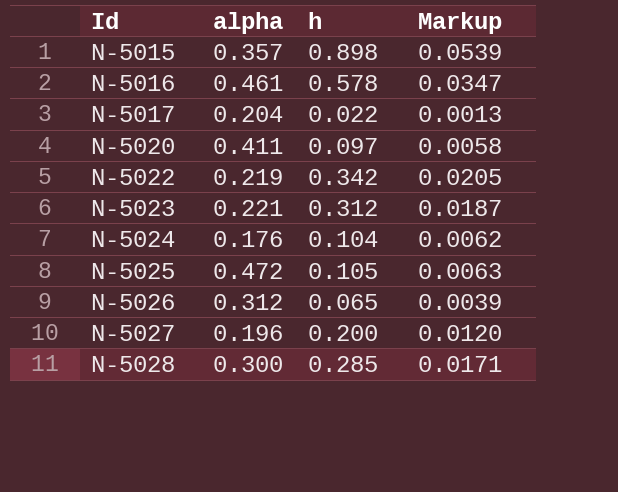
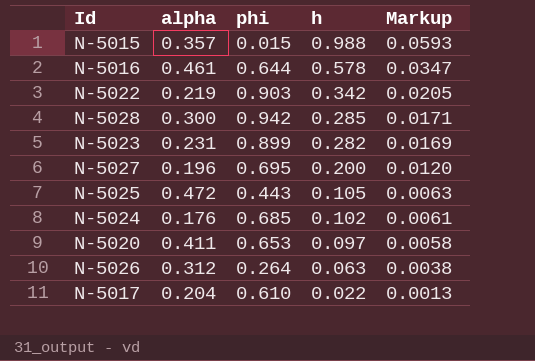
row order: Id ascending -> h descending
column phi | position: none -> 3
N-5015 | h: 0.898 -> 0.988
N-5015 | Markup: 0.0539 -> 0.0593
N-5023 | alpha: 0.221 -> 0.231
N-5023 | h: 0.312 -> 0.282
N-5023 | Markup: 0.0187 -> 0.0169
N-5024 | h: 0.104 -> 0.102
N-5024 | Markup: 0.0062 -> 0.0061
N-5026 | h: 0.065 -> 0.063
N-5026 | Markup: 0.0039 -> 0.0038

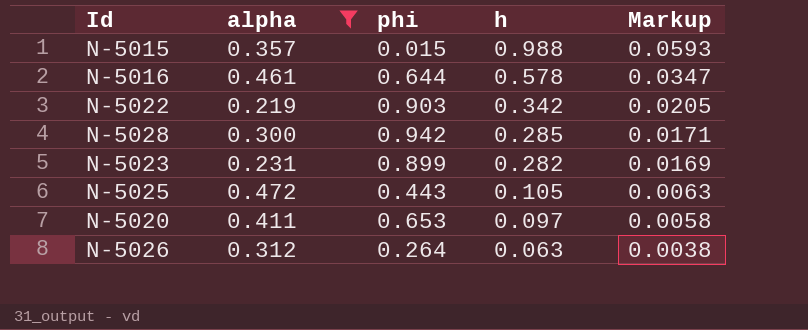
filter: none -> alpha >= 0.219

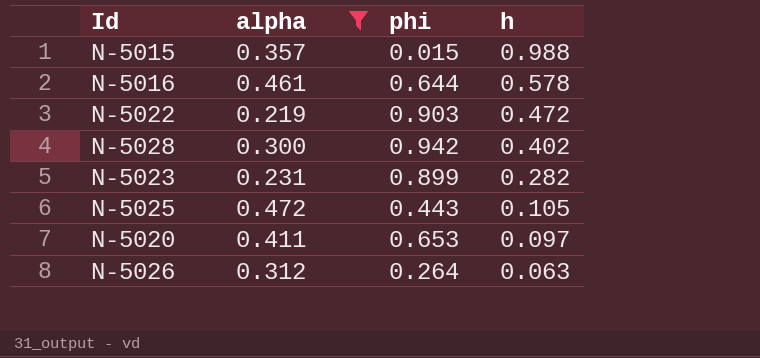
column Markup | formula: [h] * 0.06 -> none
N-5022 | h: 0.342 -> 0.472
N-5028 | h: 0.285 -> 0.402

